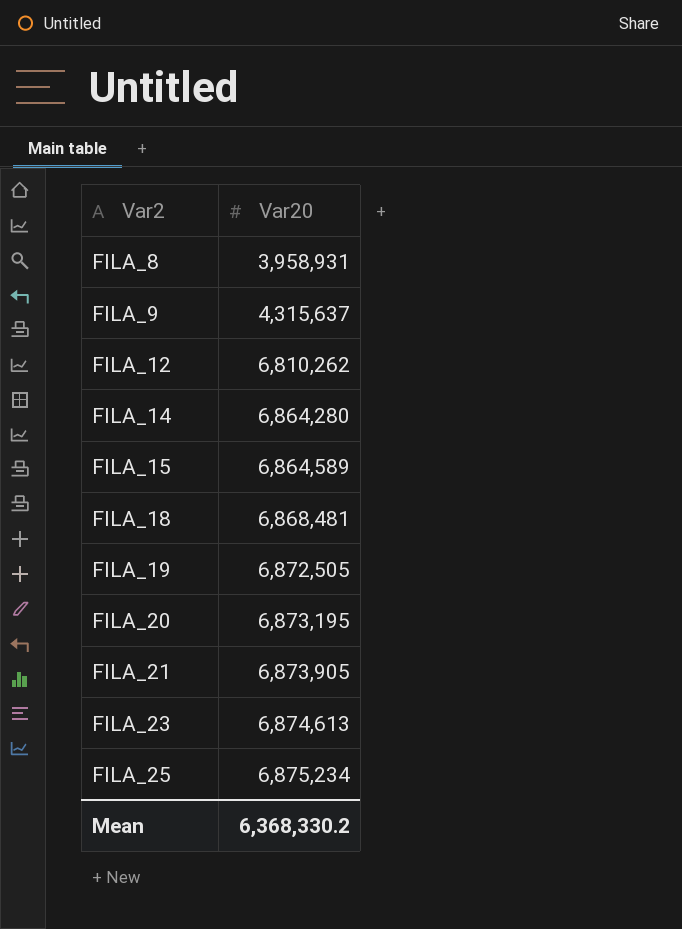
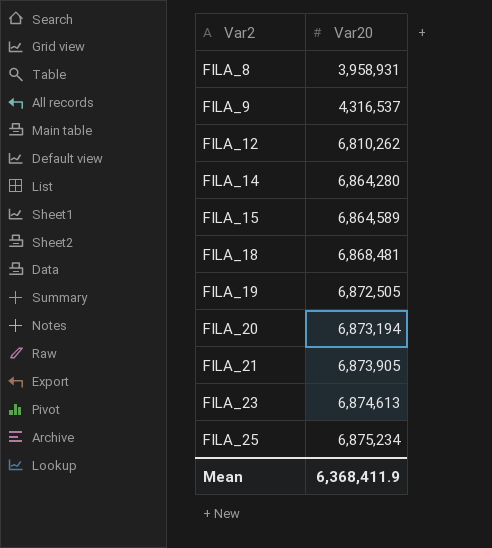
FILA_9 | Var20: 4,315,637 -> 4,316,537
FILA_20 | Var20: 6,873,195 -> 6,873,194
Mean | Var20: 6,368,330.2 -> 6,368,411.9

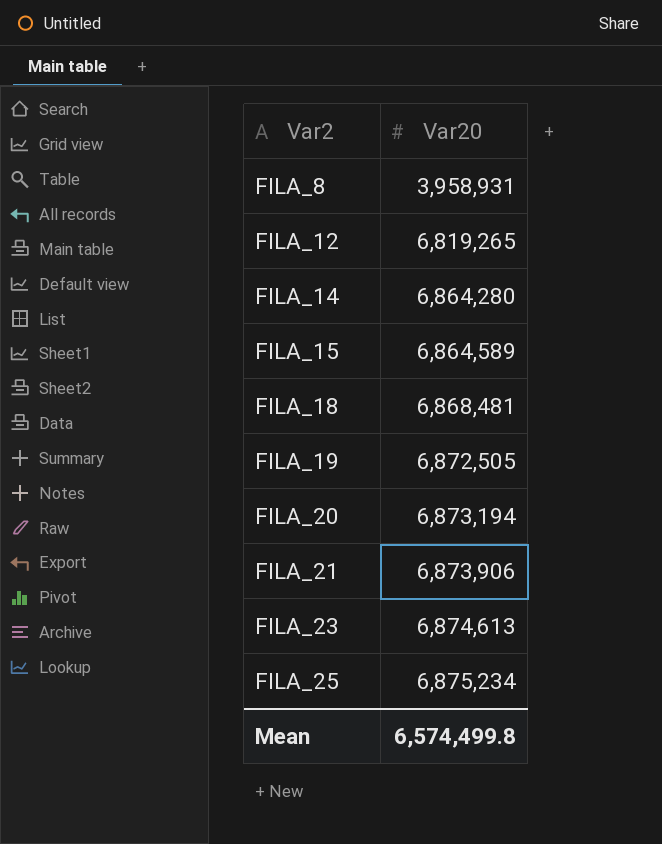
row FILA_9: 4,316,537 -> none
FILA_12 | Var20: 6,810,262 -> 6,819,265
FILA_21 | Var20: 6,873,905 -> 6,873,906
Mean | Var20: 6,368,411.9 -> 6,574,499.8

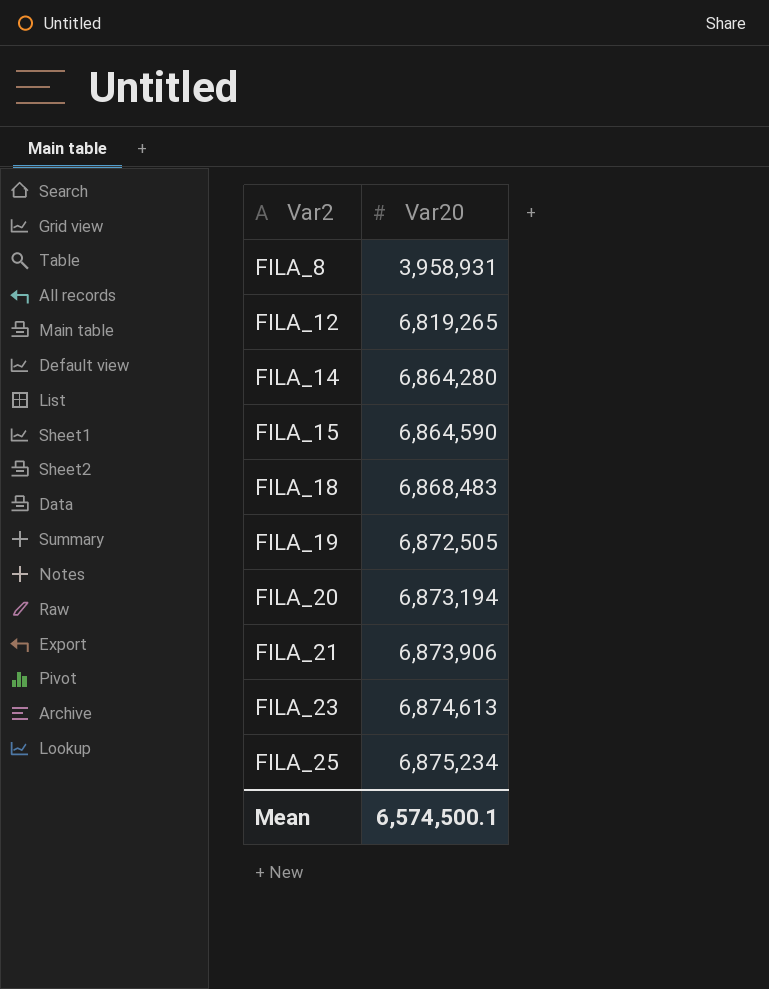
FILA_15 | Var20: 6,864,589 -> 6,864,590
FILA_18 | Var20: 6,868,481 -> 6,868,483
Mean | Var20: 6,574,499.8 -> 6,574,500.1

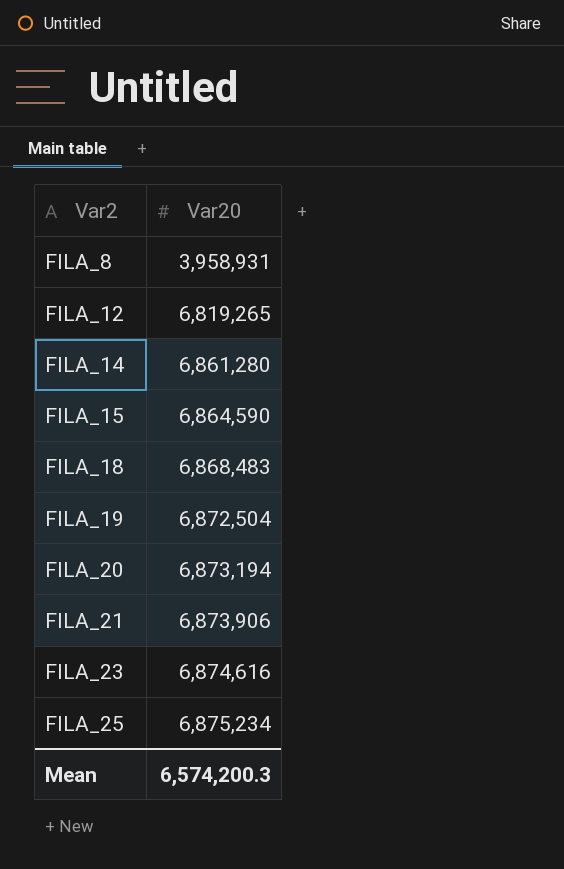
FILA_14 | Var20: 6,864,280 -> 6,861,280
FILA_19 | Var20: 6,872,505 -> 6,872,504
FILA_23 | Var20: 6,874,613 -> 6,874,616
Mean | Var20: 6,574,500.1 -> 6,574,200.3

